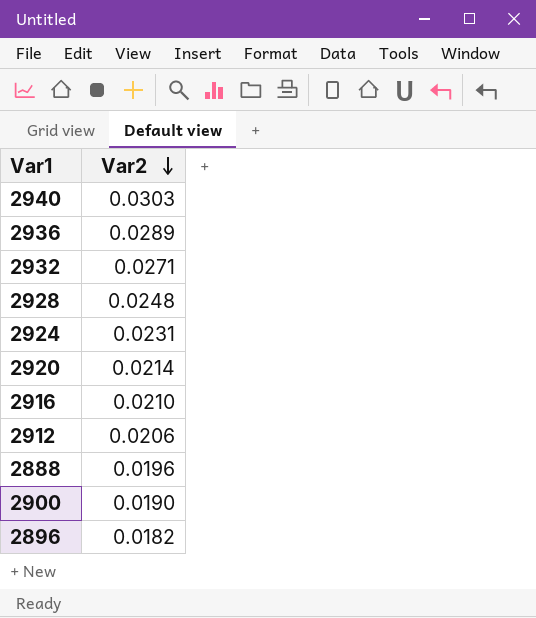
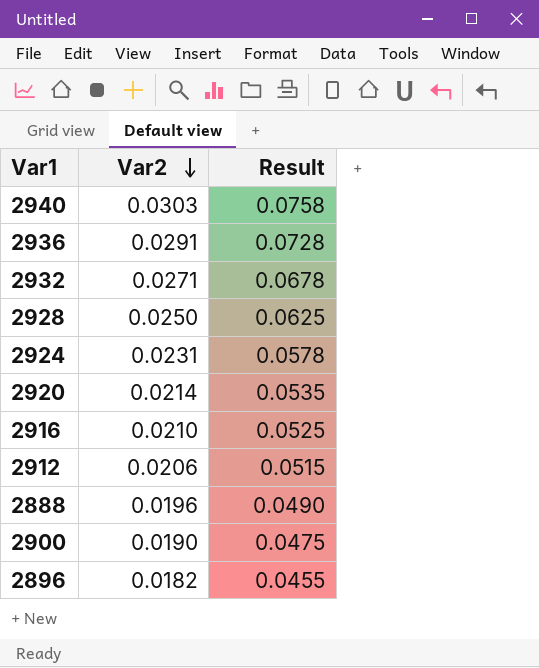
column Result | formula: none -> [Var2] * 2.5
2936 | Var2: 0.0289 -> 0.0291
2928 | Var2: 0.0248 -> 0.0250

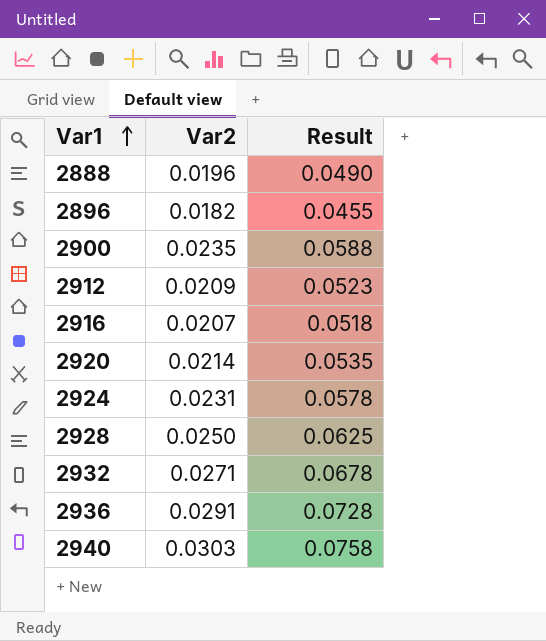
row order: Var2 descending -> Var1 ascending
2900 | Var2: 0.0190 -> 0.0235
2900 | Result: 0.0475 -> 0.0588
2912 | Var2: 0.0206 -> 0.0209
2912 | Result: 0.0515 -> 0.0523
2916 | Var2: 0.0210 -> 0.0207
2916 | Result: 0.0525 -> 0.0518

